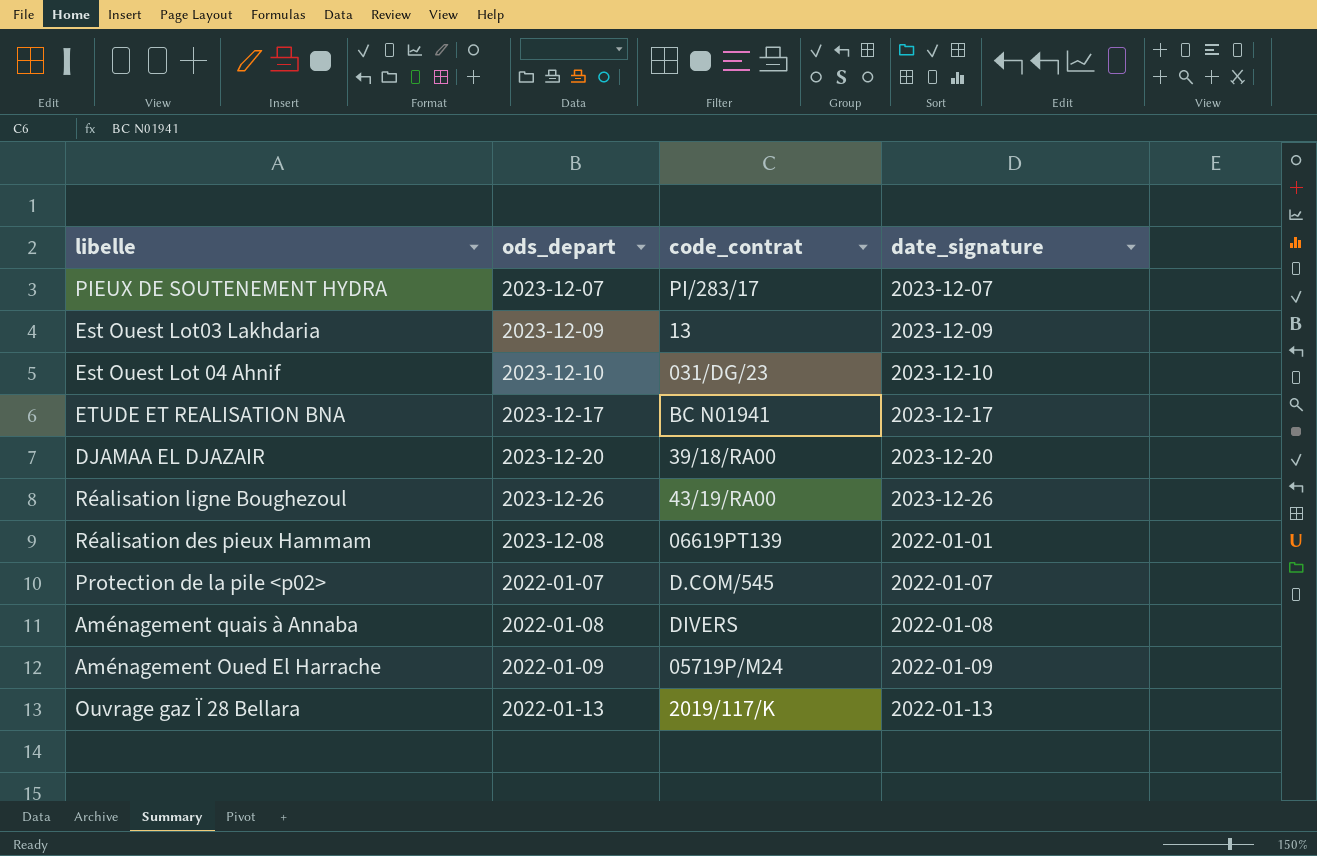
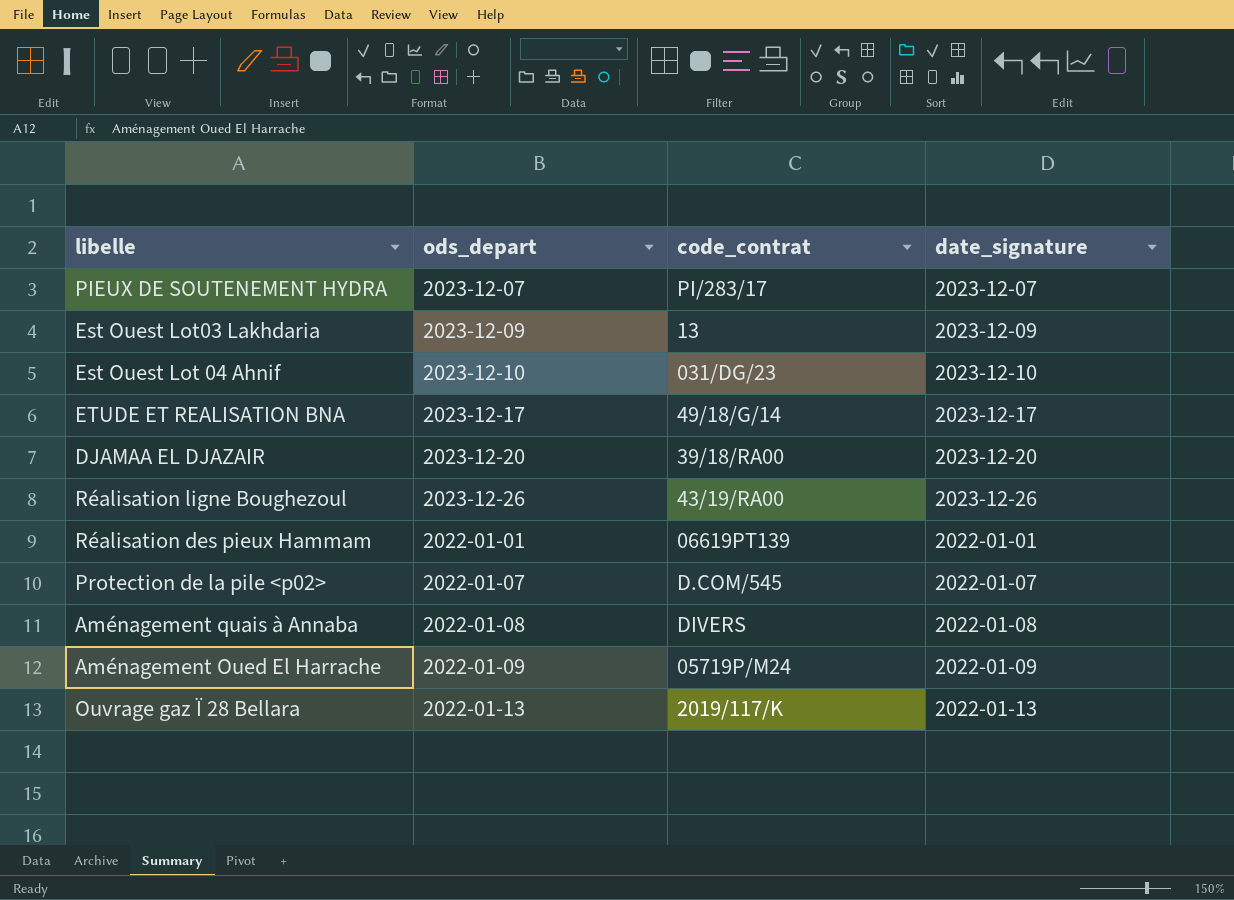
ETUDE ET REALISATION BNA | code_contrat: BC N01941 -> 49/18/G/14
Réalisation des pieux Hammam | ods_depart: 2023-12-08 -> 2022-01-01

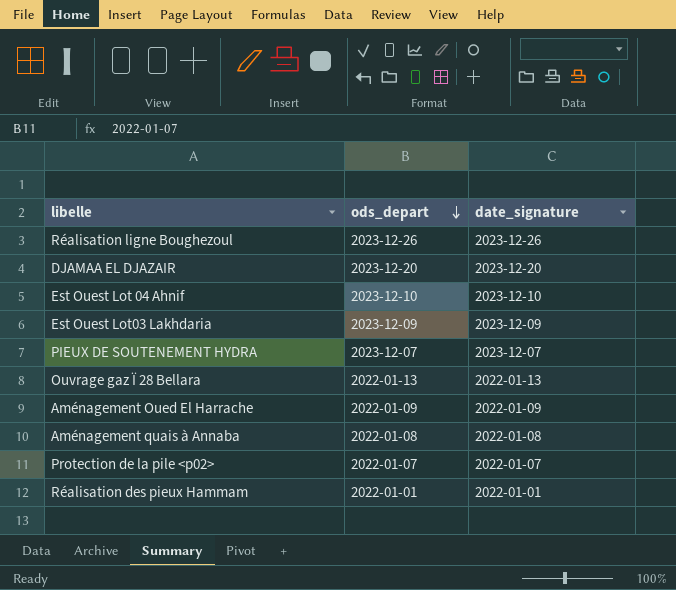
row order: none -> ods_depart descending
column code_contrat | position: 3 -> none
row ETUDE ET REALISATION BNA: 2023-12-17 | 49/18/G/14 | 2023-12-17 -> none

